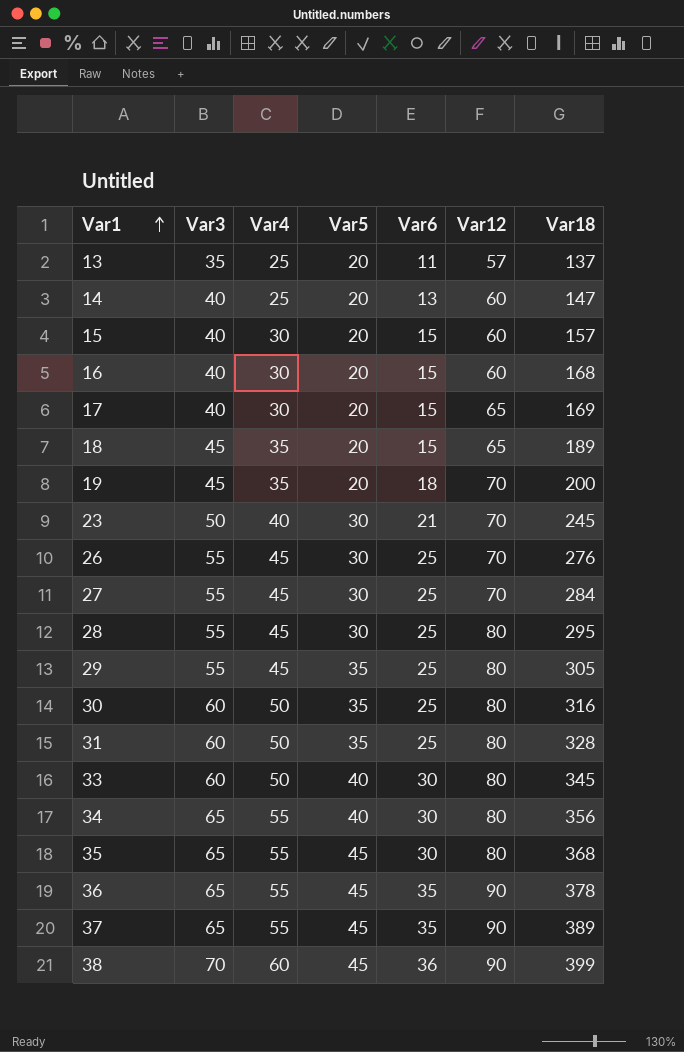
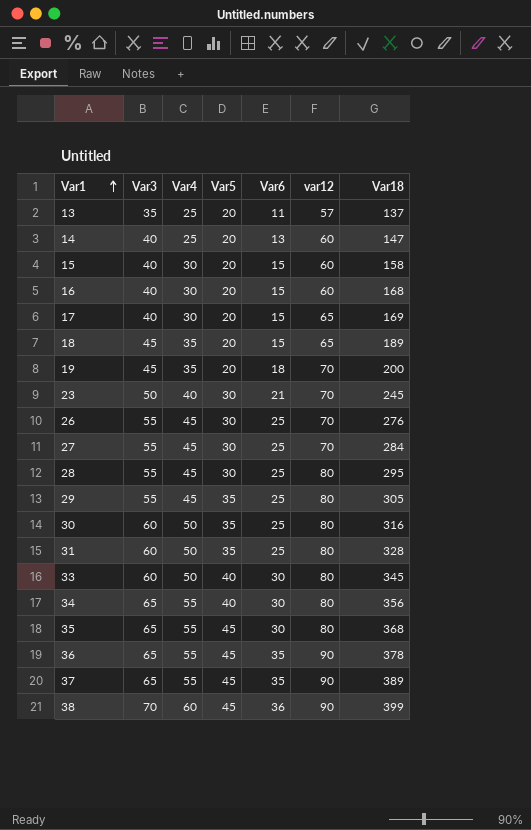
column name: Var12 -> var12
15 | Var18: 157 -> 158

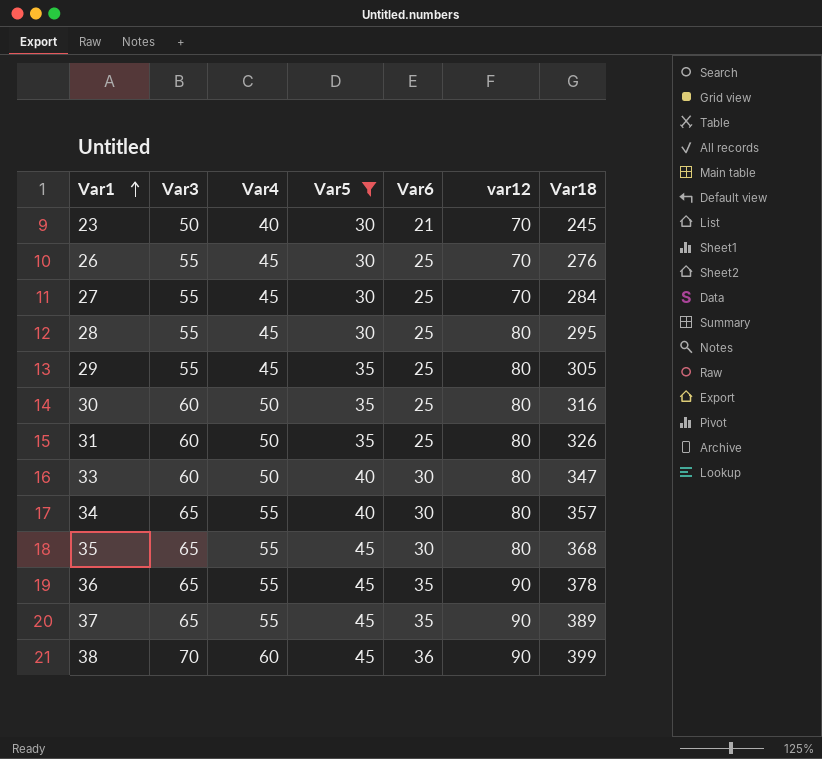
filter: none -> Var5 != 20
31 | Var18: 328 -> 326
33 | Var18: 345 -> 347
34 | Var18: 356 -> 357

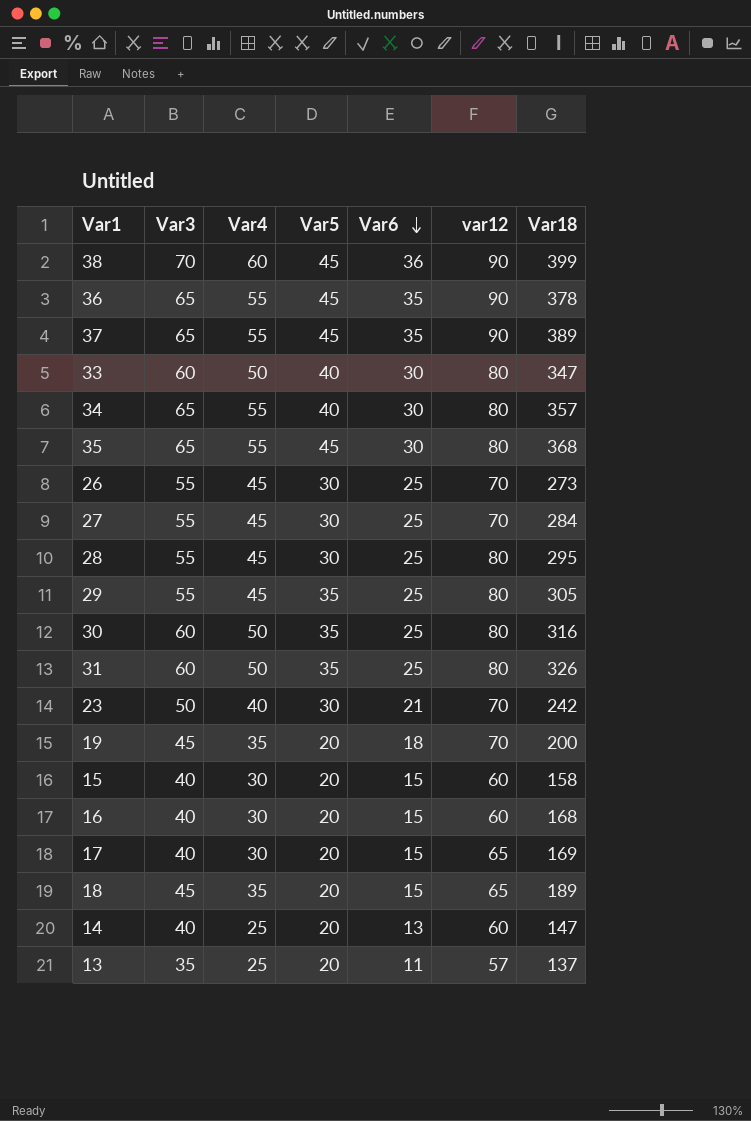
filter: Var5 != 20 -> none
row order: Var1 ascending -> Var6 descending
26 | Var18: 276 -> 273
23 | Var18: 245 -> 242

